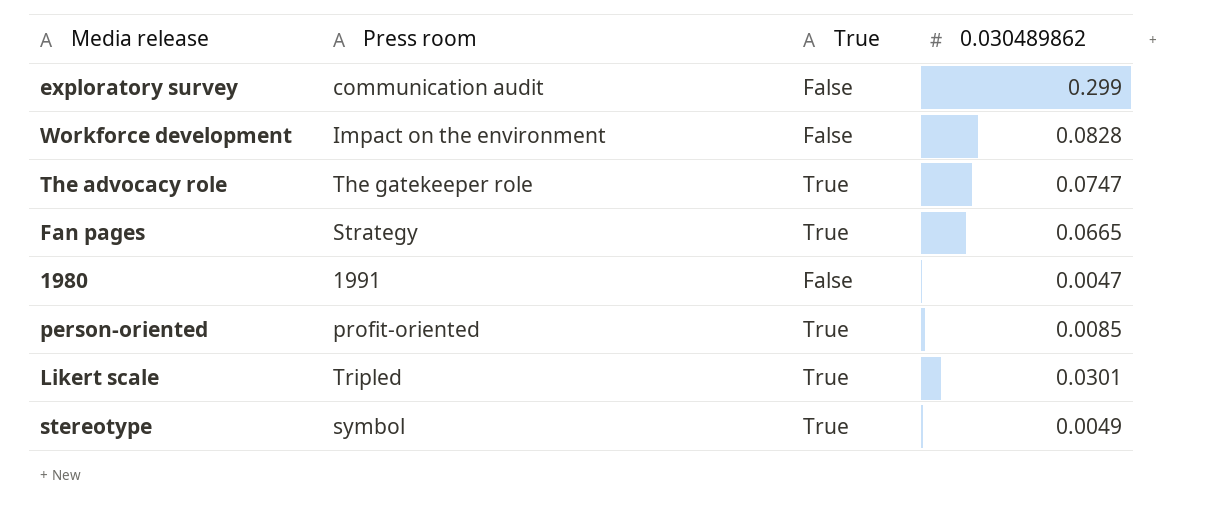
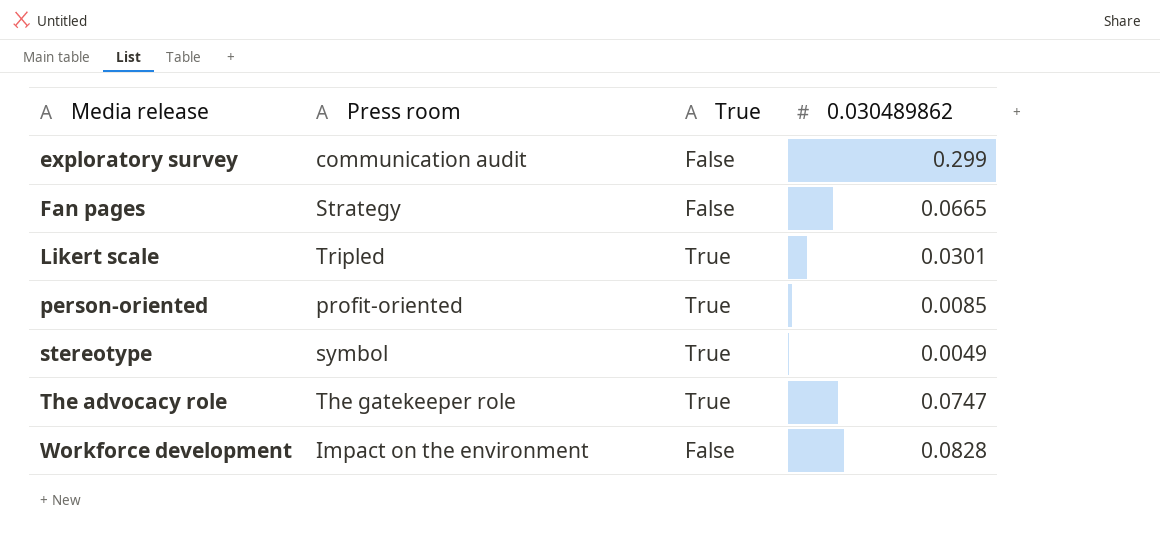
row order: none -> Media release ascending
row 1980: 1991 | False | 0.0047 -> none
Fan pages | True: True -> False

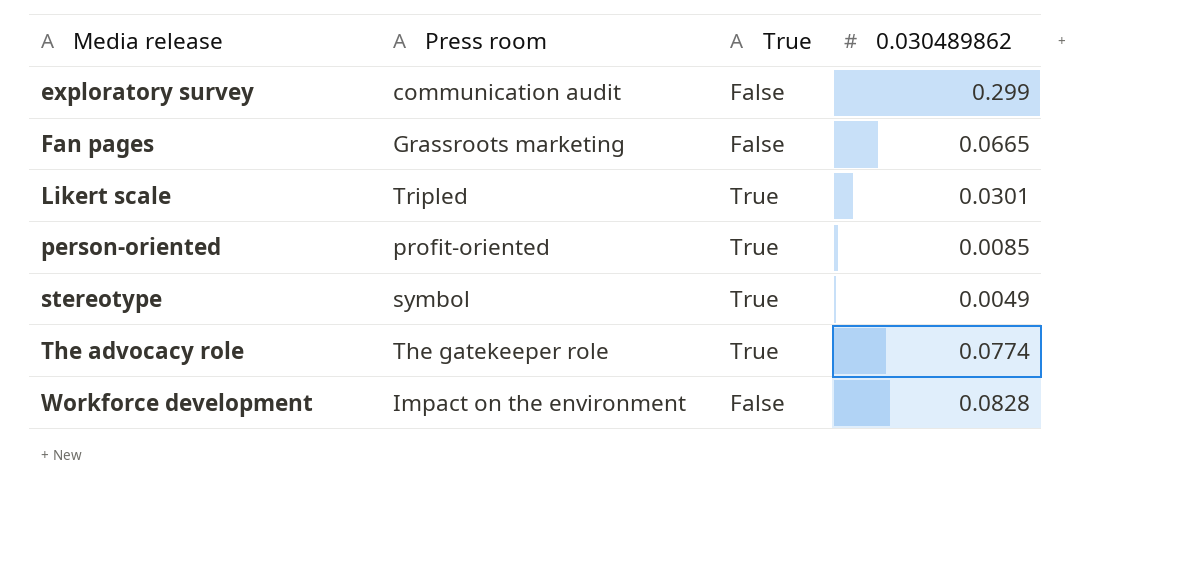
Fan pages | Press room: Strategy -> Grassroots marketing
The advocacy role | 0.030489862: 0.0747 -> 0.0774

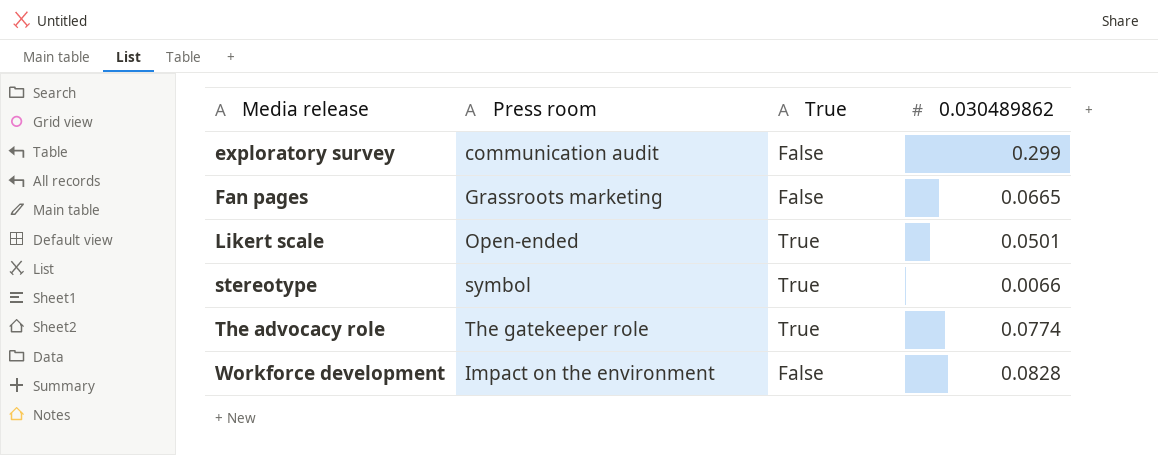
row person-oriented: profit-oriented | True | 0.0085 -> none
Likert scale | Press room: Tripled -> Open-ended
Likert scale | 0.030489862: 0.0301 -> 0.0501
stereotype | 0.030489862: 0.0049 -> 0.0066

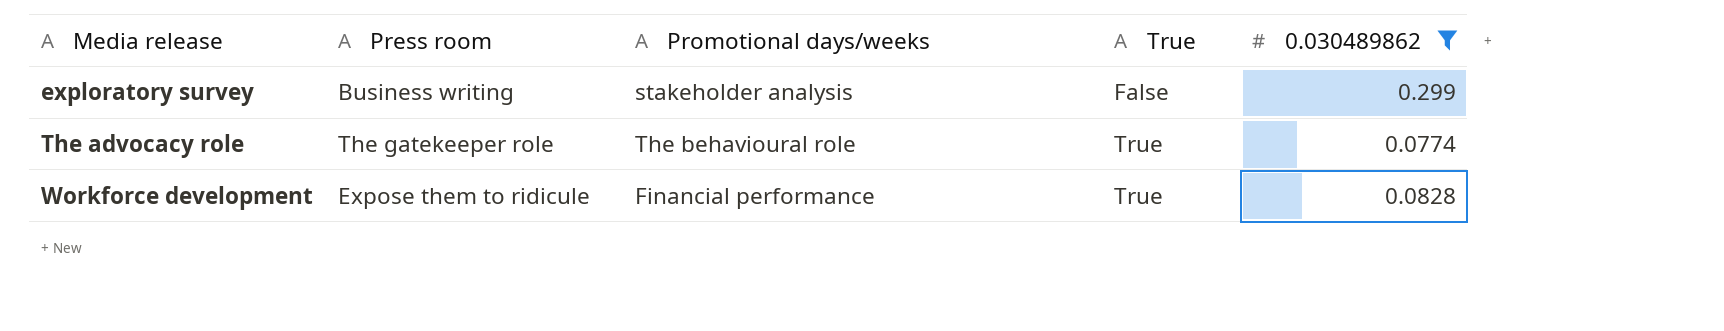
filter: none -> 0.030489862 >= 0.0774
column Promotional days/weeks | position: none -> 3
exploratory survey | Press room: communication audit -> Business writing
Workforce development | Press room: Impact on the environment -> Expose them to ridicule
Workforce development | True: False -> True

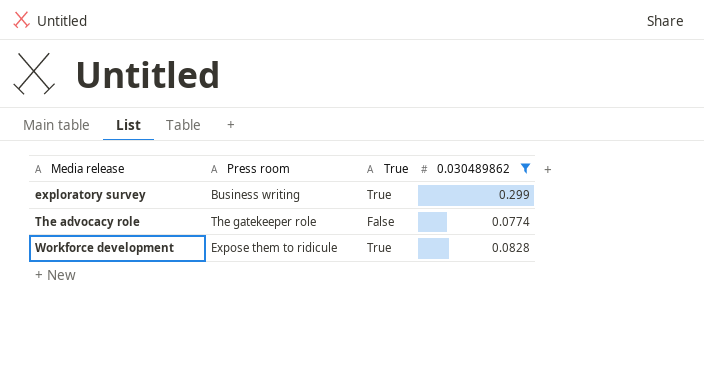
column Promotional days/weeks | position: 3 -> none
exploratory survey | True: False -> True
The advocacy role | True: True -> False

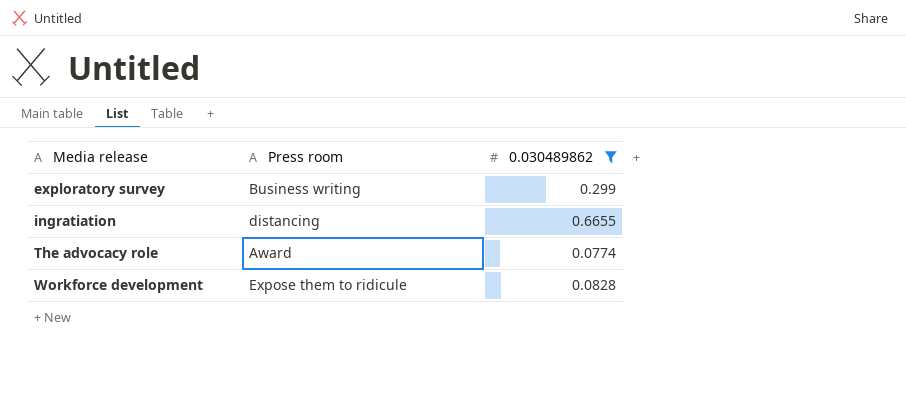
column True | position: 3 -> none
row ingratiation: none -> distancing | 0.6655
The advocacy role | Press room: The gatekeeper role -> Award

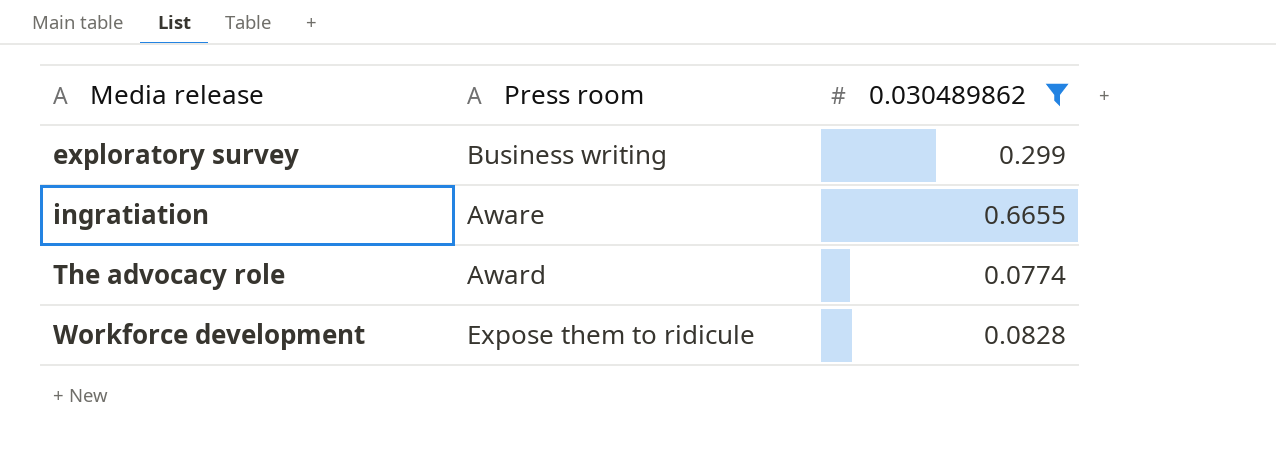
ingratiation | Press room: distancing -> Aware

